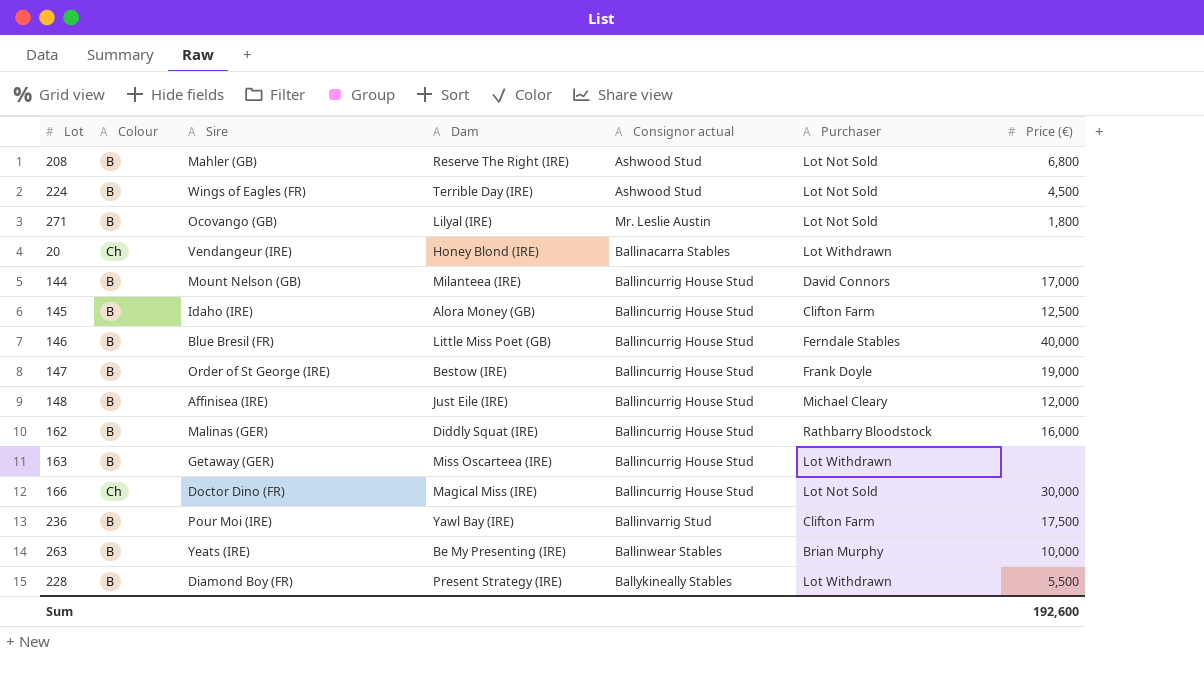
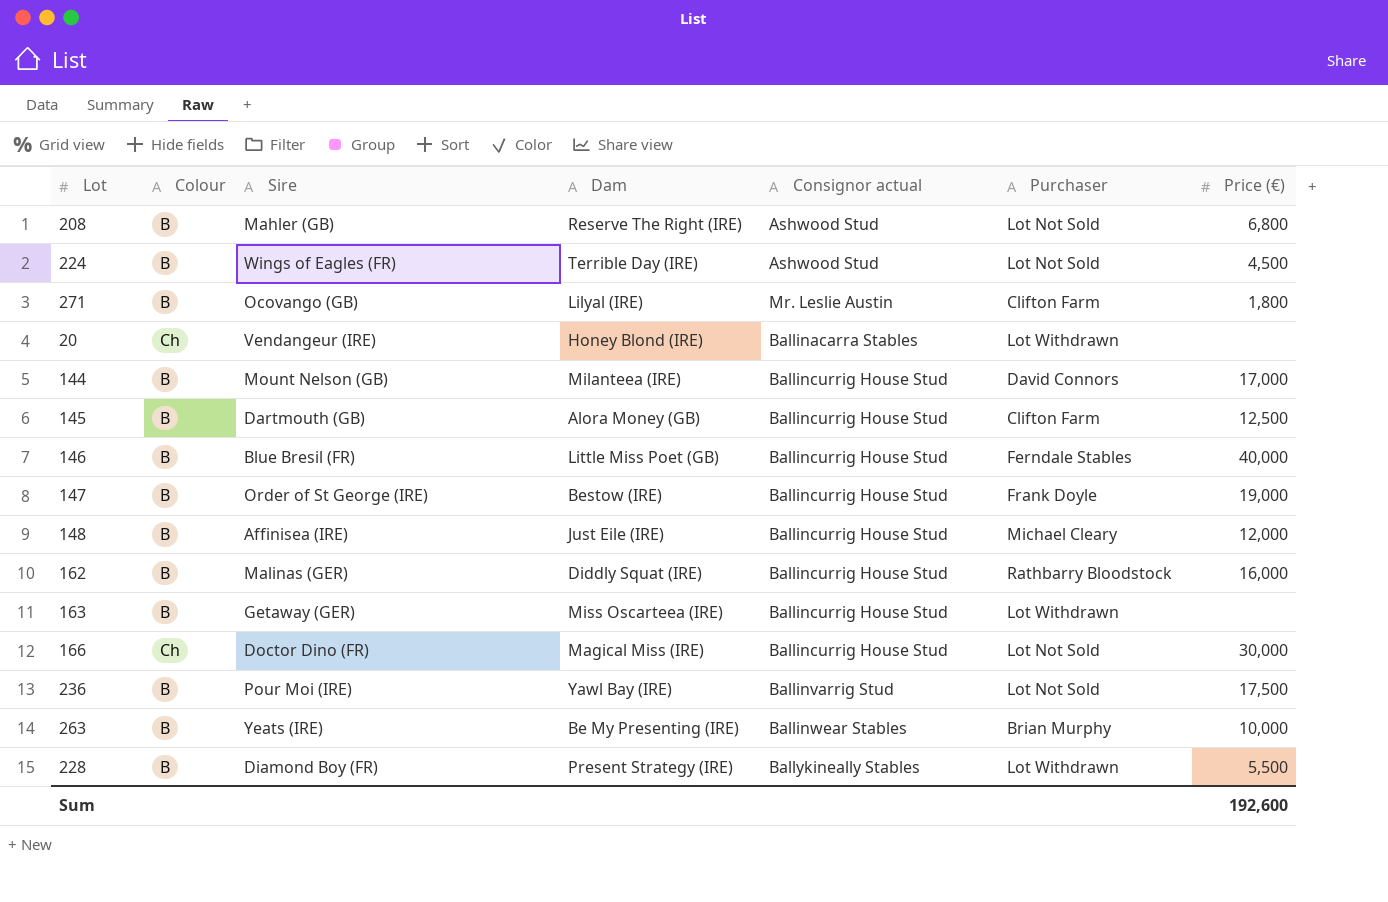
271 | Purchaser: Lot Not Sold -> Clifton Farm
145 | Sire: Idaho (IRE) -> Dartmouth (GB)
236 | Purchaser: Clifton Farm -> Lot Not Sold

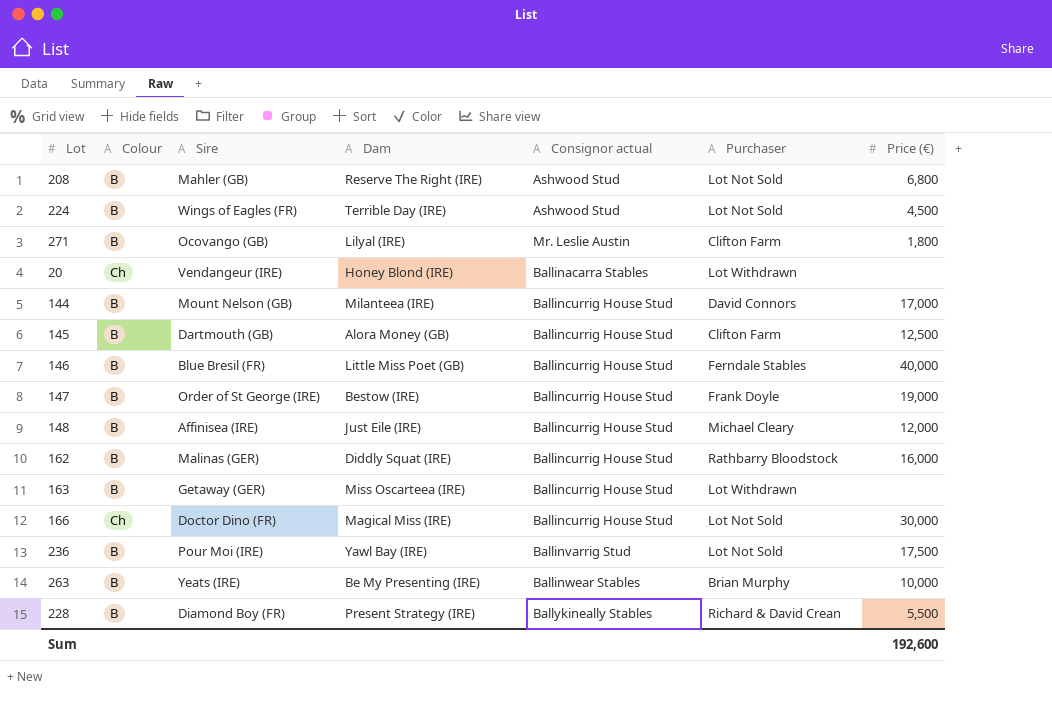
228 | Purchaser: Lot Withdrawn -> Richard & David Crean

